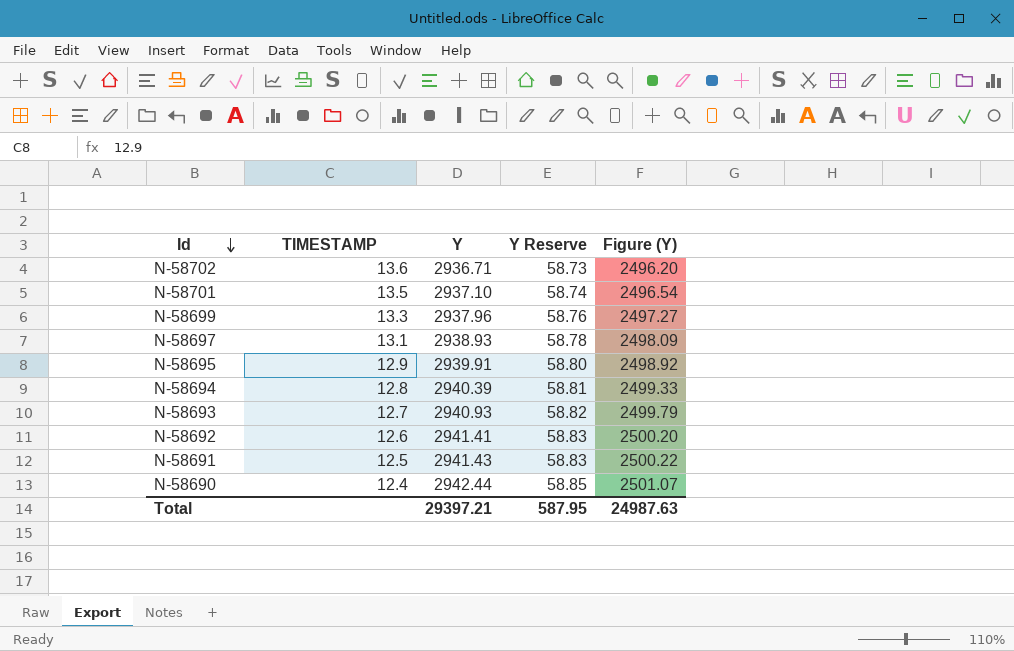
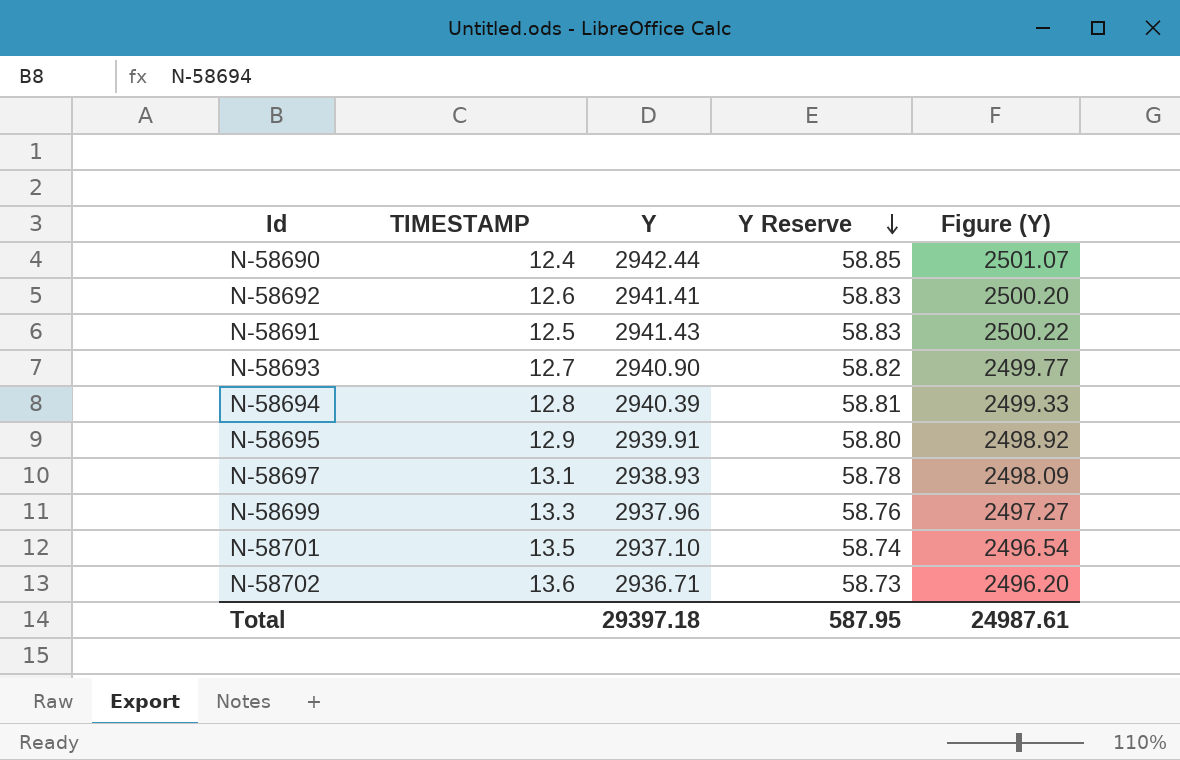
row order: Id descending -> Y Reserve descending
N-58693 | Y: 2940.93 -> 2940.90
N-58693 | Figure (Y): 2499.79 -> 2499.77
Total | Y: 29397.21 -> 29397.18
Total | Figure (Y): 24987.63 -> 24987.61

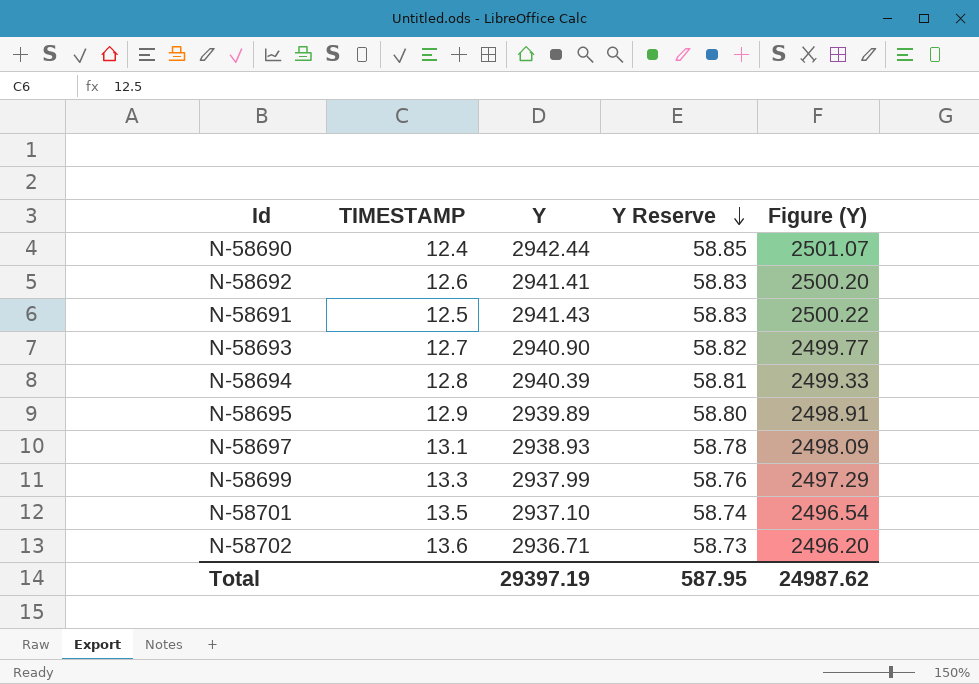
N-58695 | Y: 2939.91 -> 2939.89
N-58695 | Figure (Y): 2498.92 -> 2498.91
N-58699 | Y: 2937.96 -> 2937.99
N-58699 | Figure (Y): 2497.27 -> 2497.29
Total | Y: 29397.18 -> 29397.19
Total | Figure (Y): 24987.61 -> 24987.62

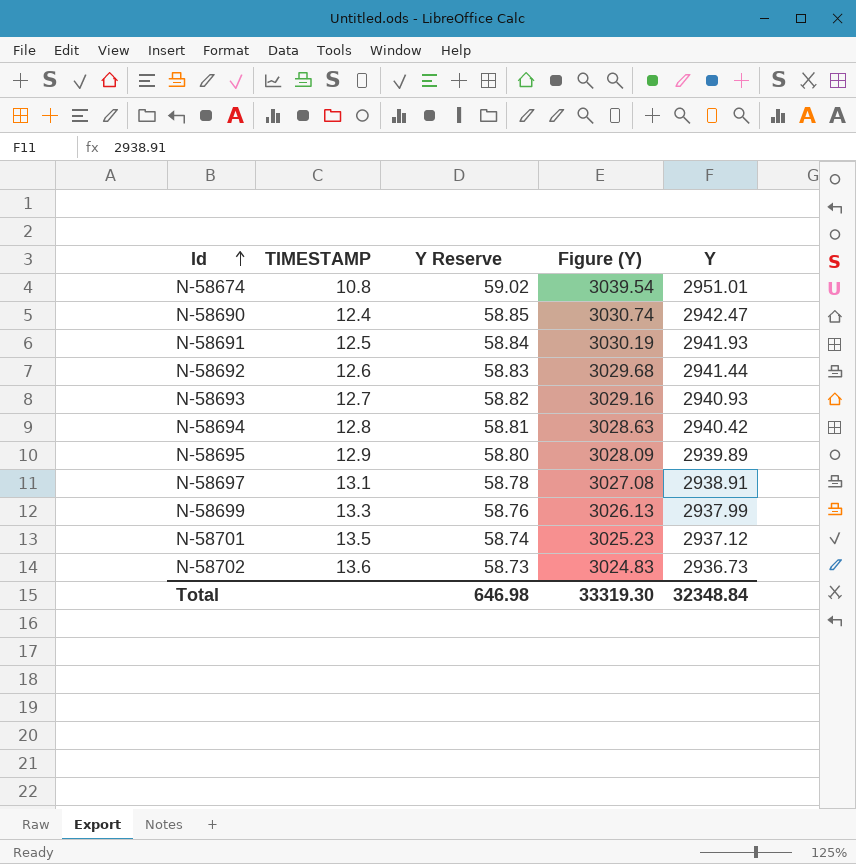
row order: Y Reserve descending -> Id ascending
column Figure (Y) | formula: [Y] * 0.85 -> [Y] * 1.03
column Y | position: 3 -> 5
row N-58674: none -> 10.8 | 59.02 | 3039.54 | 2951.01
N-58690 | Y: 2942.44 -> 2942.47
N-58691 | Y Reserve: 58.83 -> 58.84
N-58691 | Y: 2941.43 -> 2941.93
N-58692 | Y: 2941.41 -> 2941.44
N-58693 | Y: 2940.90 -> 2940.93
N-58694 | Y: 2940.39 -> 2940.42
N-58697 | Y: 2938.93 -> 2938.91
N-58701 | Y: 2937.10 -> 2937.12
N-58702 | Y: 2936.71 -> 2936.73
Total | Y Reserve: 587.95 -> 646.98
Total | Figure (Y): 24987.62 -> 33319.30
Total | Y: 29397.19 -> 32348.84

